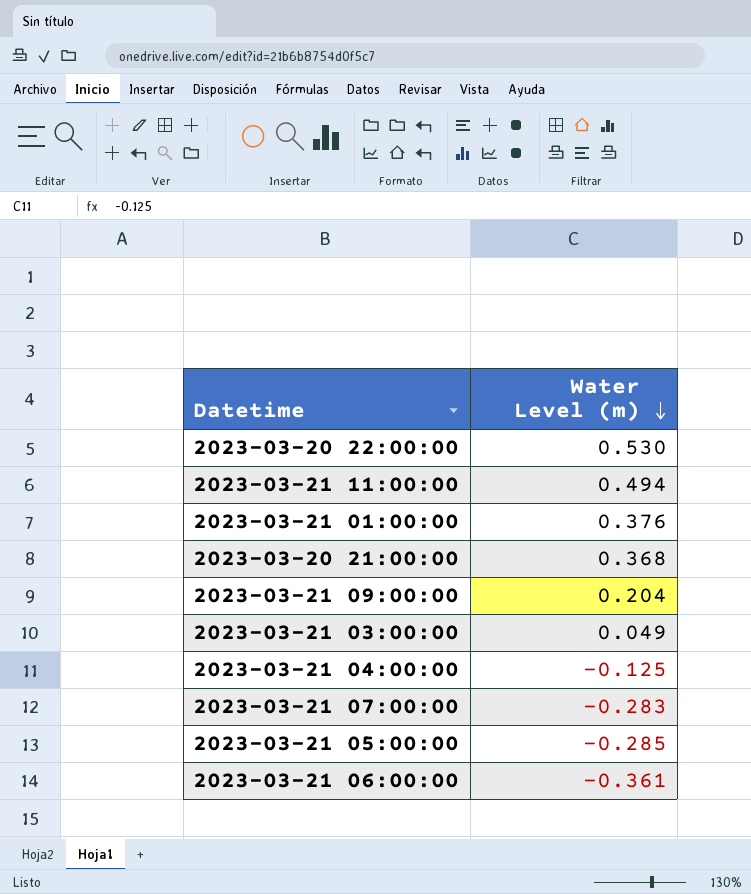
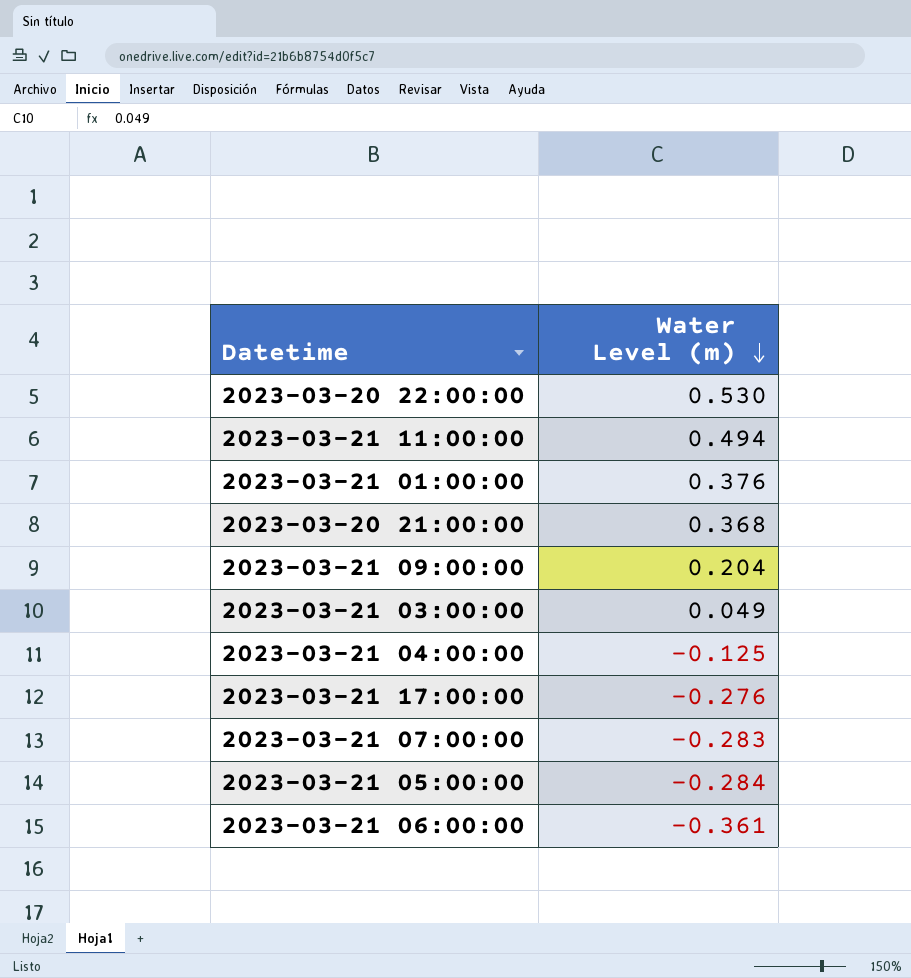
row 2023-03-21 17:00:00: none -> -0.276
2023-03-21 05:00:00 | Water Level (m): -0.285 -> -0.284

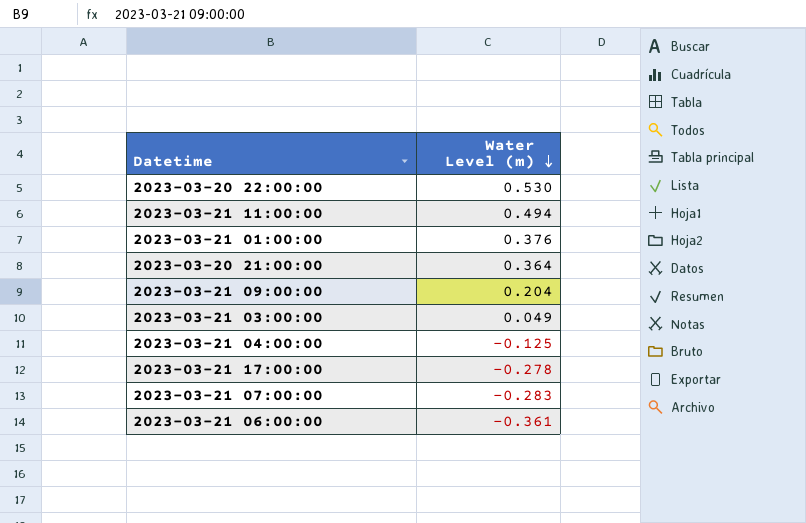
row 2023-03-21 05:00:00: -0.284 -> none
2023-03-20 21:00:00 | Water Level (m): 0.368 -> 0.364
2023-03-21 17:00:00 | Water Level (m): -0.276 -> -0.278

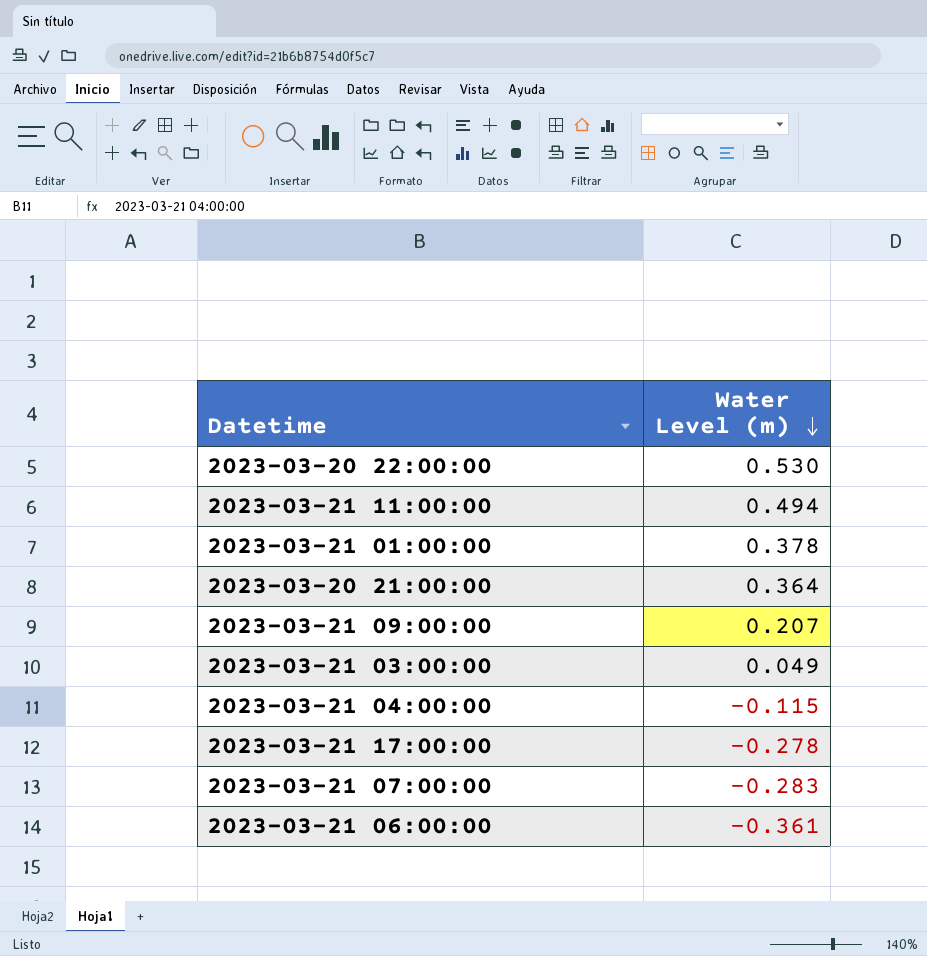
2023-03-21 01:00:00 | Water Level (m): 0.376 -> 0.378
2023-03-21 09:00:00 | Water Level (m): 0.204 -> 0.207
2023-03-21 04:00:00 | Water Level (m): -0.125 -> -0.115

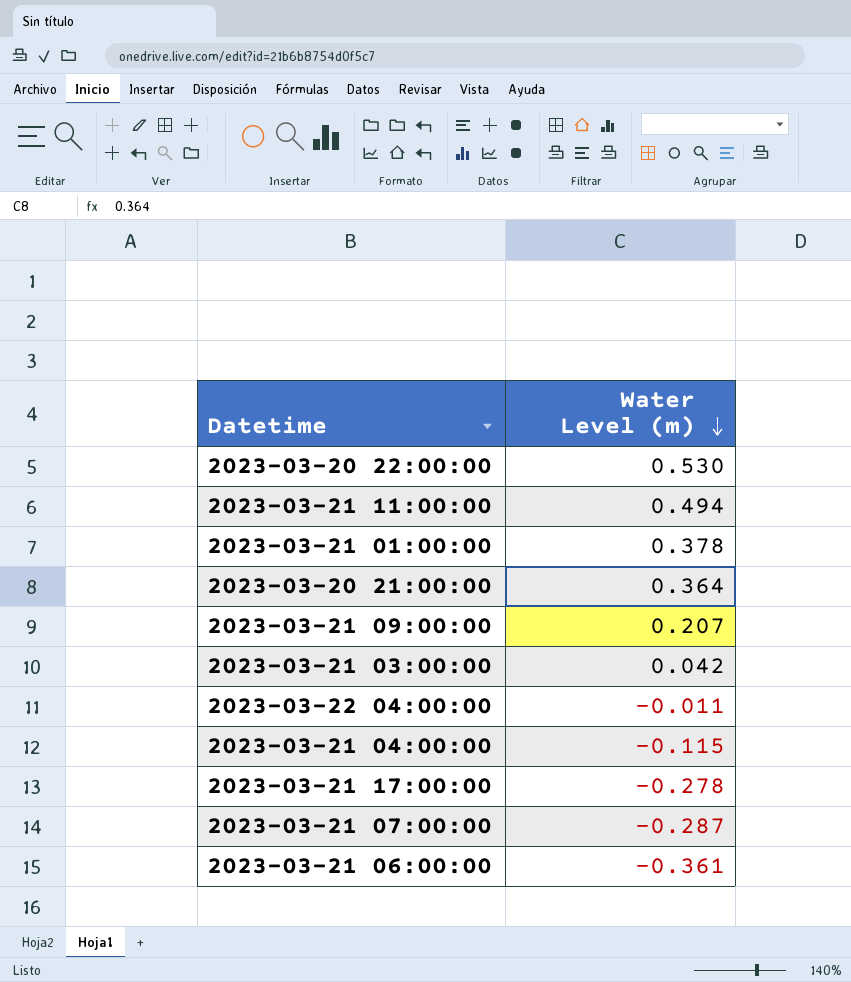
2023-03-21 03:00:00 | Water Level (m): 0.049 -> 0.042
row 2023-03-22 04:00:00: none -> -0.011
2023-03-21 07:00:00 | Water Level (m): -0.283 -> -0.287

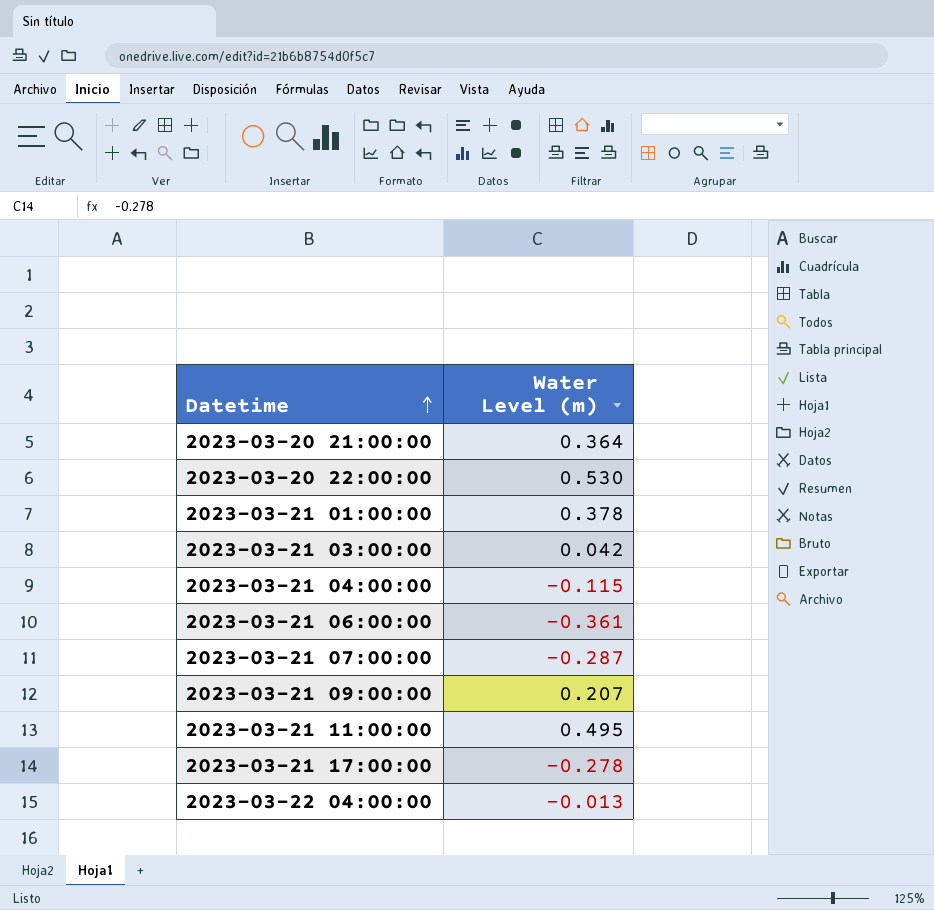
row order: Water Level (m) descending -> Datetime ascending
2023-03-21 11:00:00 | Water Level (m): 0.494 -> 0.495
2023-03-22 04:00:00 | Water Level (m): -0.011 -> -0.013

